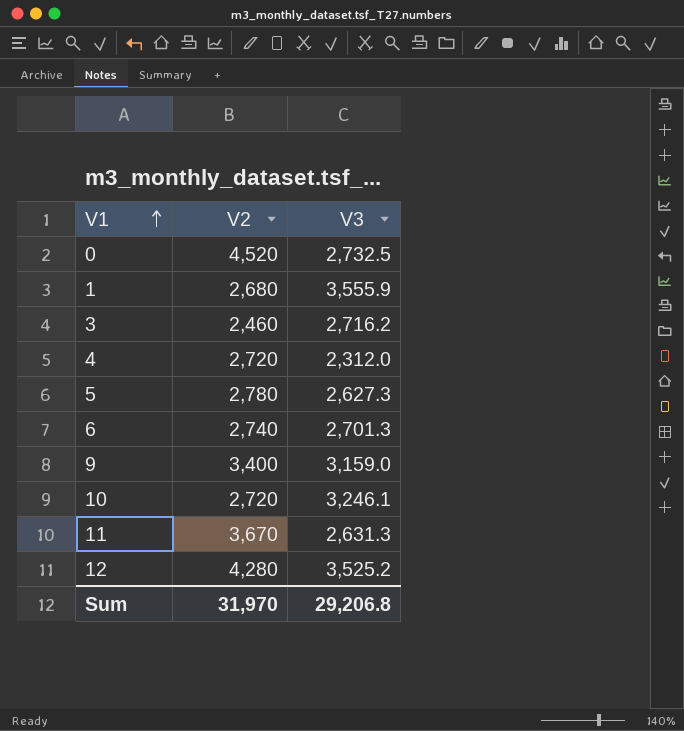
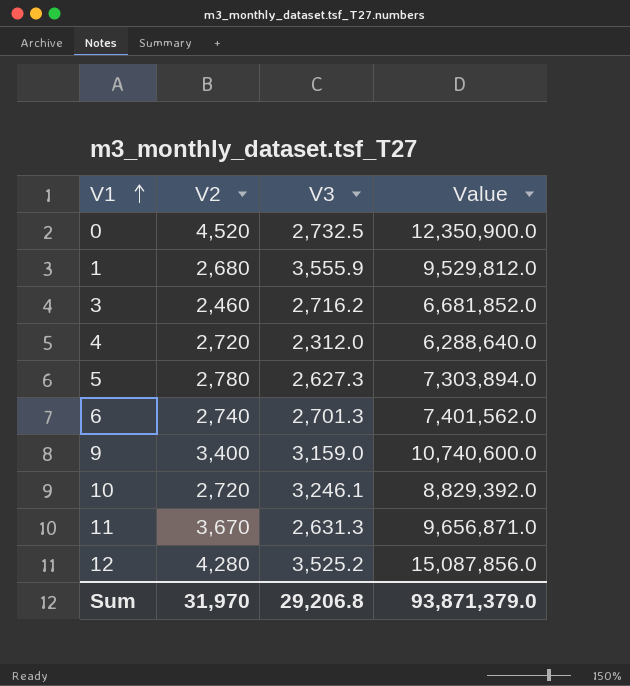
column Value | formula: none -> [V2] * [V3]

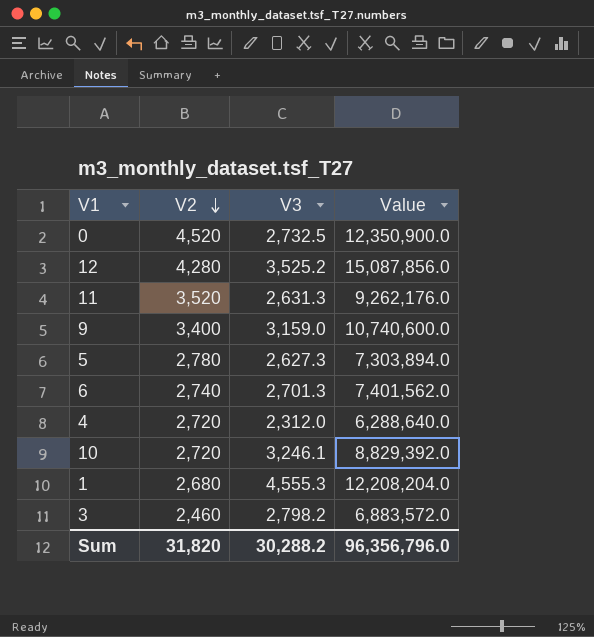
row order: V1 ascending -> V2 descending
11 | V2: 3,670 -> 3,520
11 | Value: 9,656,871.0 -> 9,262,176.0
1 | V3: 3,555.9 -> 4,555.3
1 | Value: 9,529,812.0 -> 12,208,204.0
3 | V3: 2,716.2 -> 2,798.2
3 | Value: 6,681,852.0 -> 6,883,572.0
Sum | V2: 31,970 -> 31,820
Sum | V3: 29,206.8 -> 30,288.2
Sum | Value: 93,871,379.0 -> 96,356,796.0

